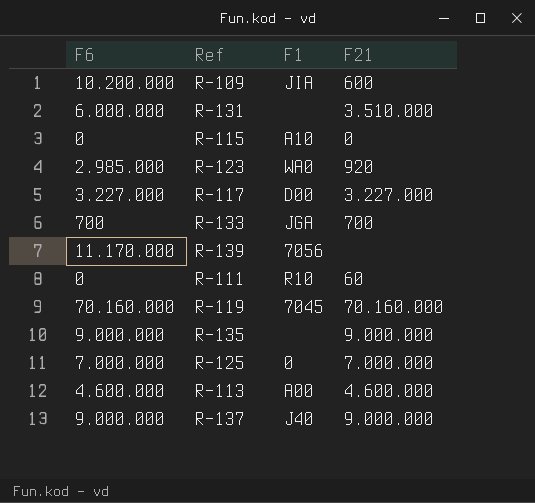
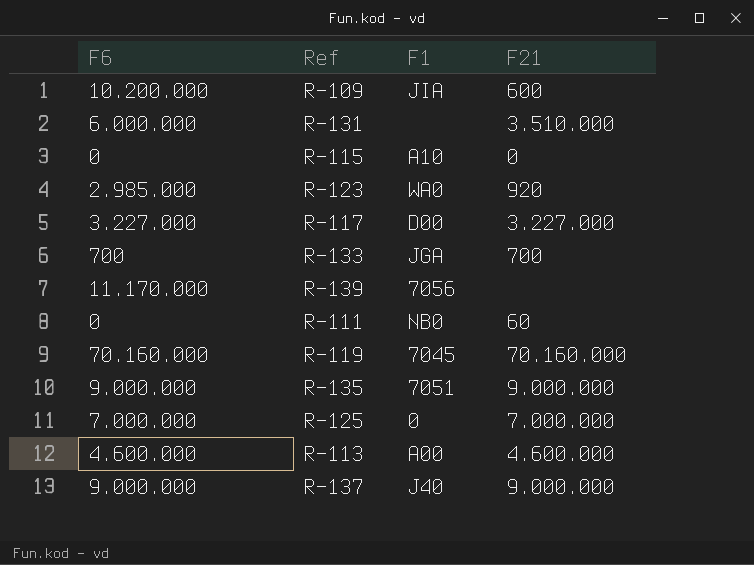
R-111 | F1: R10 -> NB0
R-135 | F1: none -> 7051

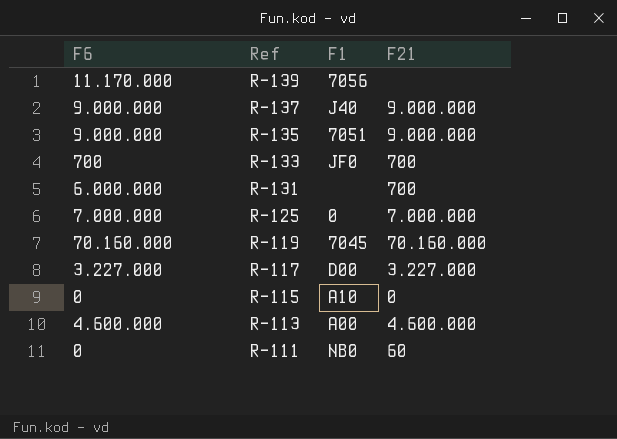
row order: none -> Ref descending
row R-109: 10.200.000 | JIA | 600 -> none
row R-123: 2.985.000 | WA0 | 920 -> none
R-133 | F1: JGA -> JF0
R-131 | F21: 3.510.000 -> 700

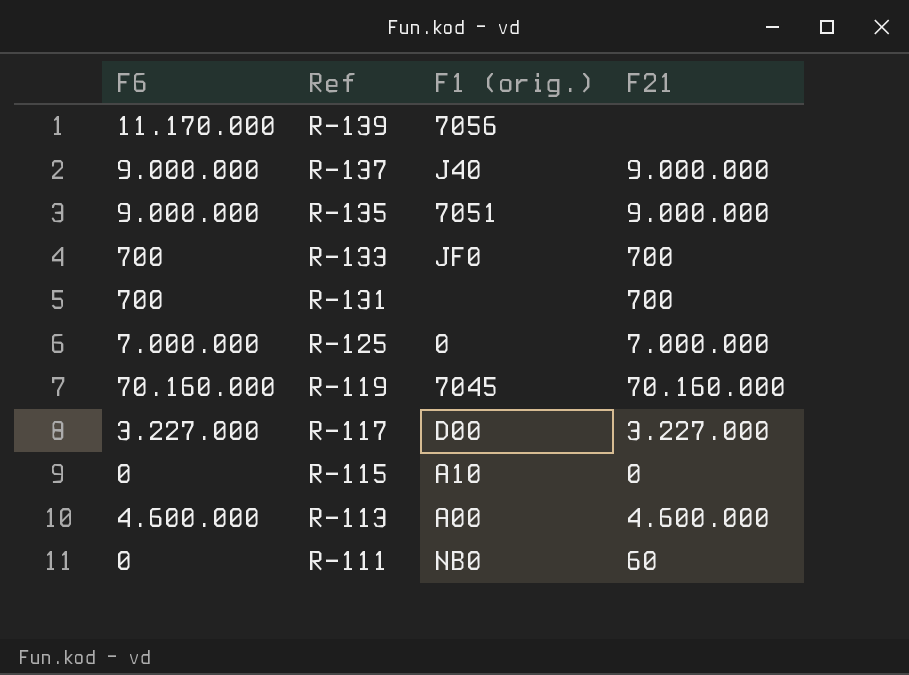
column name: F1 -> F1 (orig.)
R-131 | F6: 6.000.000 -> 700

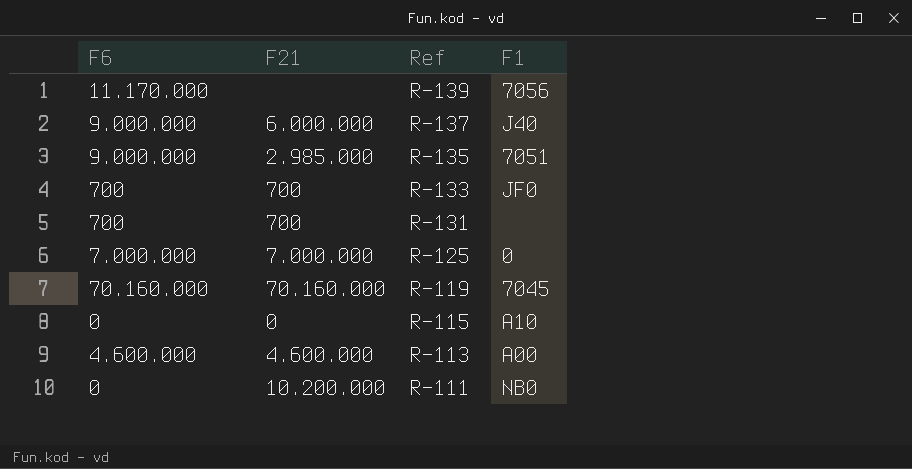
column F21 | position: 4 -> 2
column name: F1 (orig.) -> F1
row R-117: 3.227.000 | D00 | 3.227.000 -> none
R-137 | F21: 9.000.000 -> 6.000.000
R-135 | F21: 9.000.000 -> 2.985.000
R-111 | F21: 60 -> 10.200.000

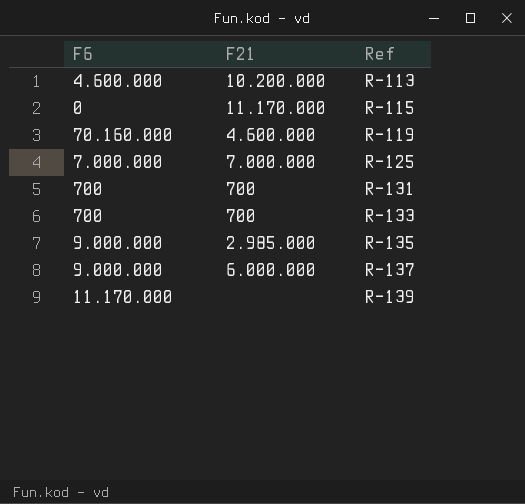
row order: Ref descending -> Ref ascending
column F1 | position: 4 -> none
row R-111: 0 | 10.200.000 | NB0 -> none
R-113 | F21: 4.600.000 -> 10.200.000
R-115 | F21: 0 -> 11.170.000
R-119 | F21: 70.160.000 -> 4.600.000

